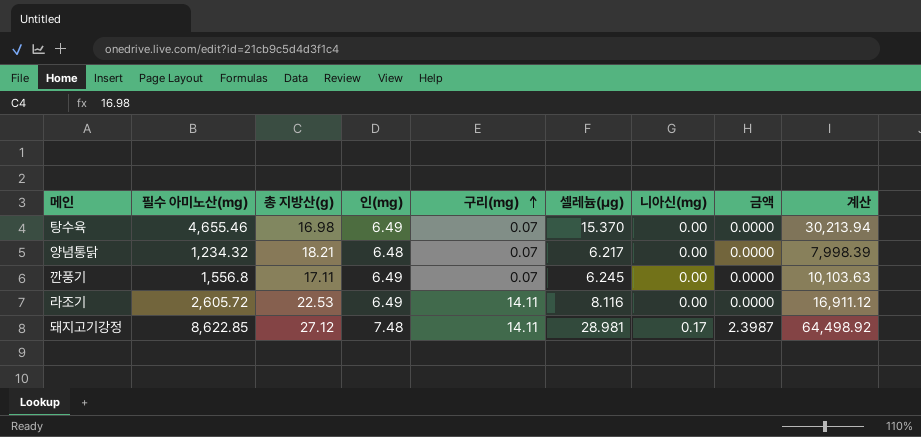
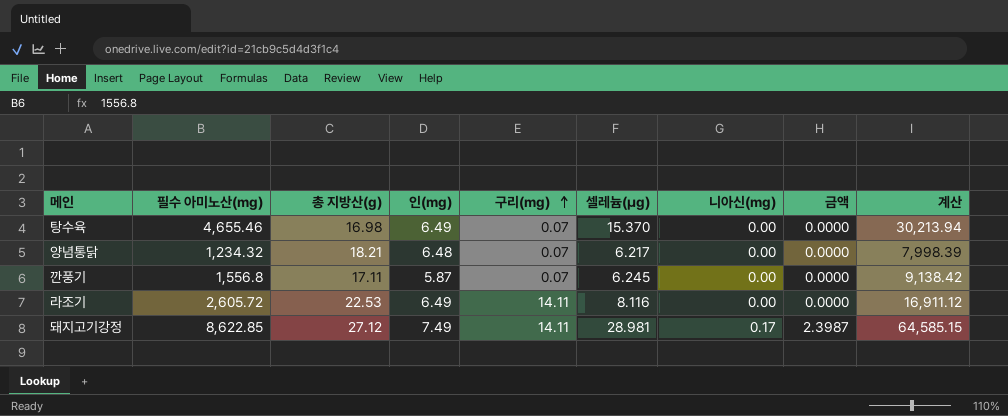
깐풍기 | 인(mg): 6.49 -> 5.87
깐풍기 | 계산: 10,103.63 -> 9,138.42
돼지고기강정 | 인(mg): 7.48 -> 7.49
돼지고기강정 | 계산: 64,498.92 -> 64,585.15

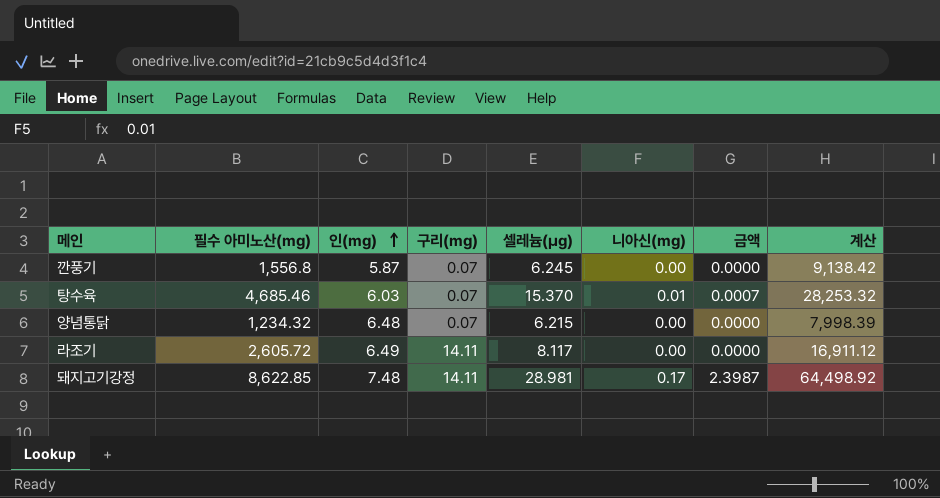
row order: 구리(mg) ascending -> 인(mg) ascending
column 총 지방산(g) | position: 3 -> none
탕수육 | 필수 아미노산(mg): 4,655.46 -> 4,685.46
탕수육 | 인(mg): 6.49 -> 6.03
탕수육 | 니아신(mg): 0.00 -> 0.01
탕수육 | 금액: 0.0000 -> 0.0007
탕수육 | 계산: 30,213.94 -> 28,253.32
양념통닭 | 셀레늄(μg): 6.217 -> 6.215
라조기 | 셀레늄(μg): 8.116 -> 8.117
돼지고기강정 | 인(mg): 7.49 -> 7.48
돼지고기강정 | 계산: 64,585.15 -> 64,498.92

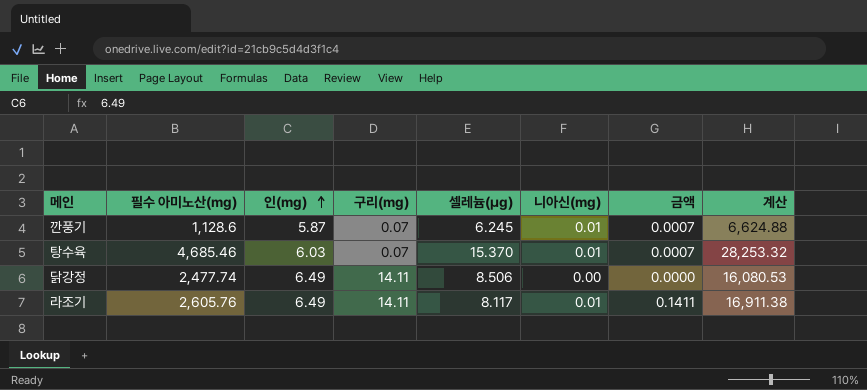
row 양념통닭: 1,234.32 | 6.48 | 0.07 | 6.215 | 0.00 | 0.0000 | 7,998.39 -> none
row 돼지고기강정: 8,622.85 | 7.48 | 14.11 | 28.981 | 0.17 | 2.3987 | 64,498.92 -> none
깐풍기 | 필수 아미노산(mg): 1,556.8 -> 1,128.6
깐풍기 | 니아신(mg): 0.00 -> 0.01
깐풍기 | 금액: 0.0000 -> 0.0007
깐풍기 | 계산: 9,138.42 -> 6,624.88
row 닭강정: none -> 2,477.74 | 6.49 | 14.11 | 8.506 | 0.00 | 0.0000 | 16,080.53
라조기 | 필수 아미노산(mg): 2,605.72 -> 2,605.76
라조기 | 니아신(mg): 0.00 -> 0.01
라조기 | 금액: 0.0000 -> 0.1411
라조기 | 계산: 16,911.12 -> 16,911.38

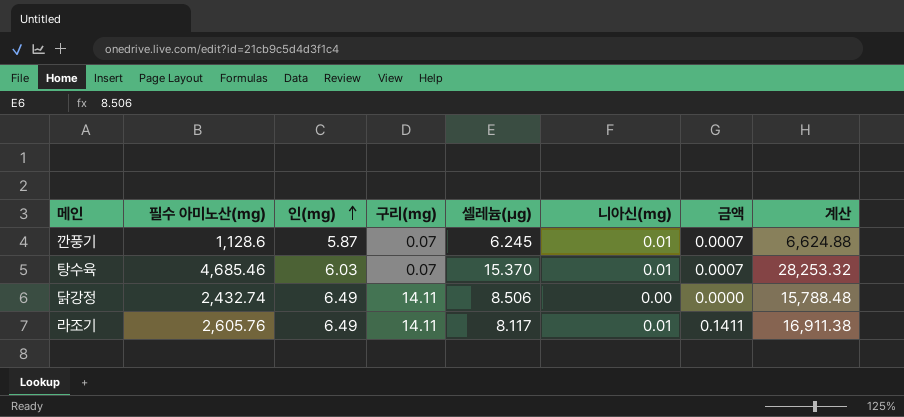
닭강정 | 필수 아미노산(mg): 2,477.74 -> 2,432.74
닭강정 | 계산: 16,080.53 -> 15,788.48

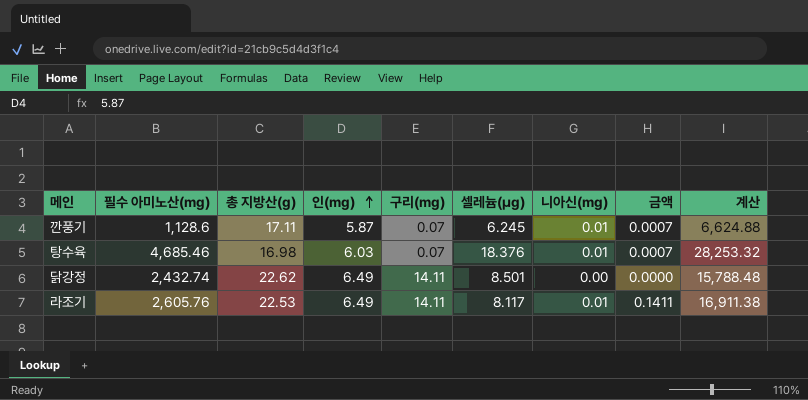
column 총 지방산(g) | position: none -> 3
탕수육 | 셀레늄(μg): 15.370 -> 18.376
닭강정 | 셀레늄(μg): 8.506 -> 8.501

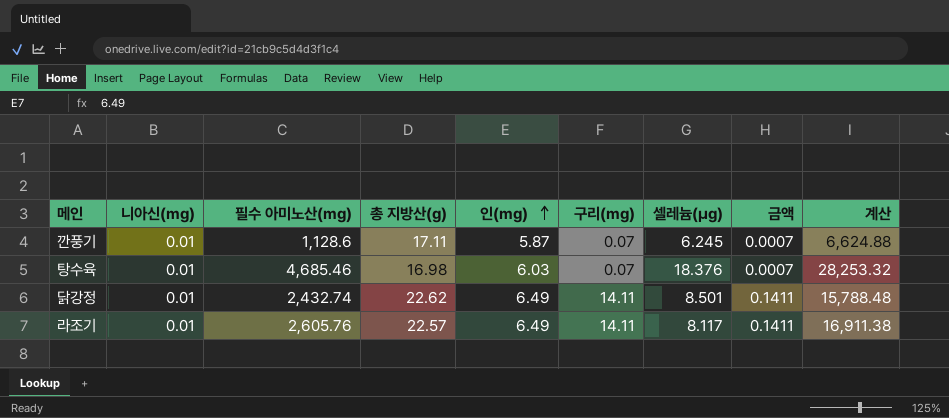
column 니아신(mg) | position: 7 -> 2
닭강정 | 니아신(mg): 0.00 -> 0.01
닭강정 | 금액: 0.0000 -> 0.1411
라조기 | 총 지방산(g): 22.53 -> 22.57

